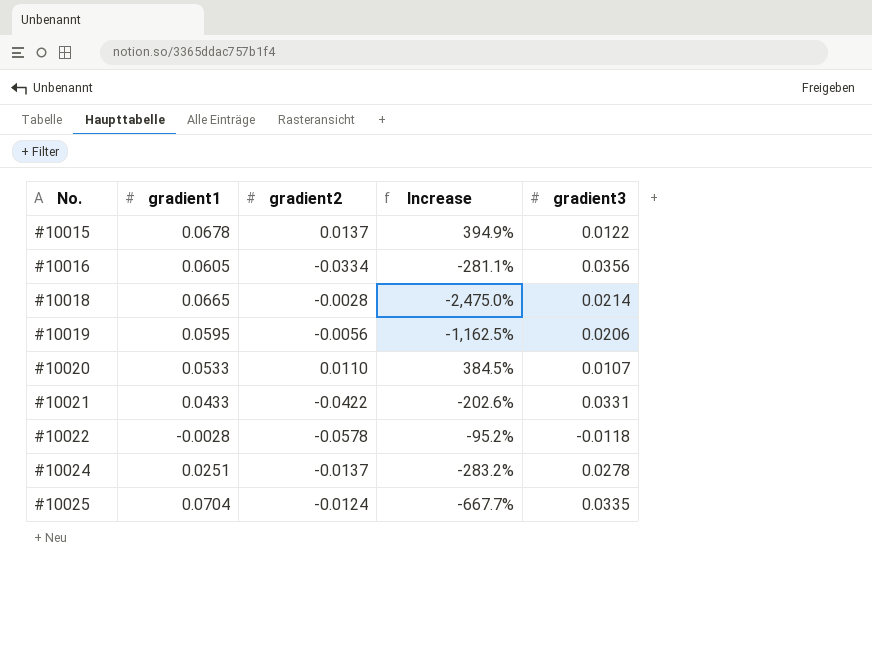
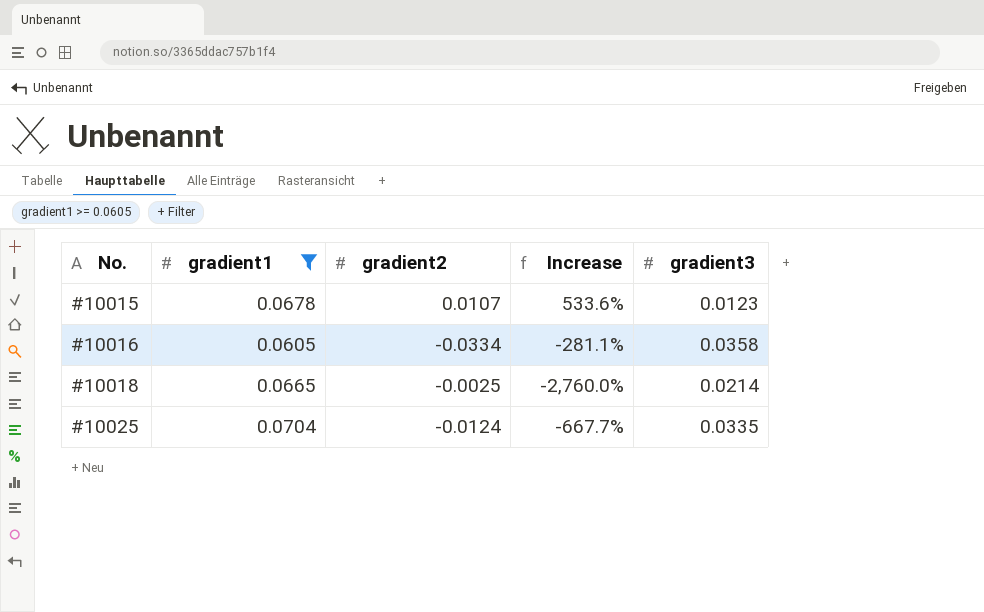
filter: none -> gradient1 >= 0.0605
#10015 | gradient2: 0.0137 -> 0.0107
#10015 | Increase: 394.9% -> 533.6%
#10015 | gradient3: 0.0122 -> 0.0123
#10016 | gradient3: 0.0356 -> 0.0358
#10018 | gradient2: -0.0028 -> -0.0025
#10018 | Increase: -2,475.0% -> -2,760.0%

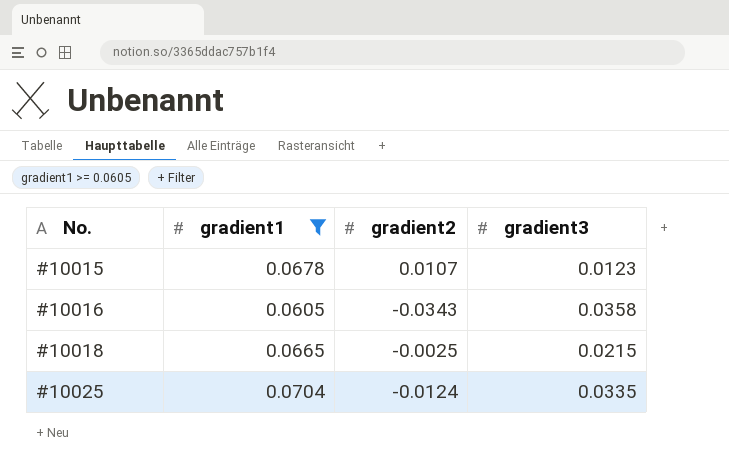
column Increase | formula: ([gradient1] - [gradient2]) / [gradient2] -> none
#10016 | gradient2: -0.0334 -> -0.0343
#10018 | gradient3: 0.0214 -> 0.0215

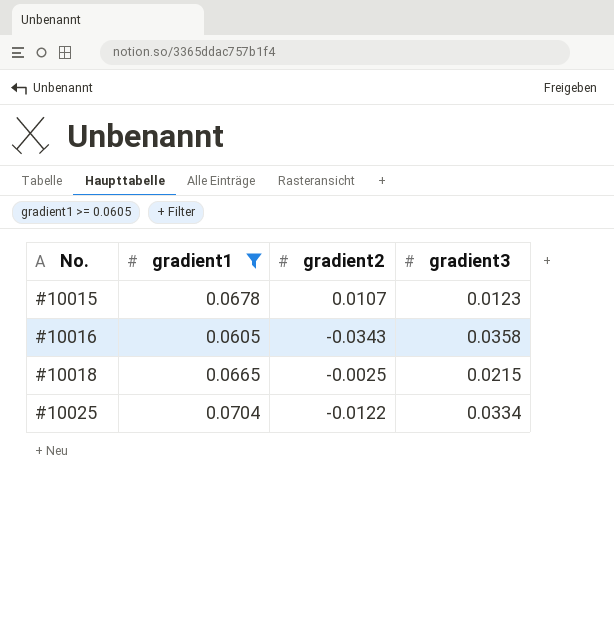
#10025 | gradient2: -0.0124 -> -0.0122
#10025 | gradient3: 0.0335 -> 0.0334

